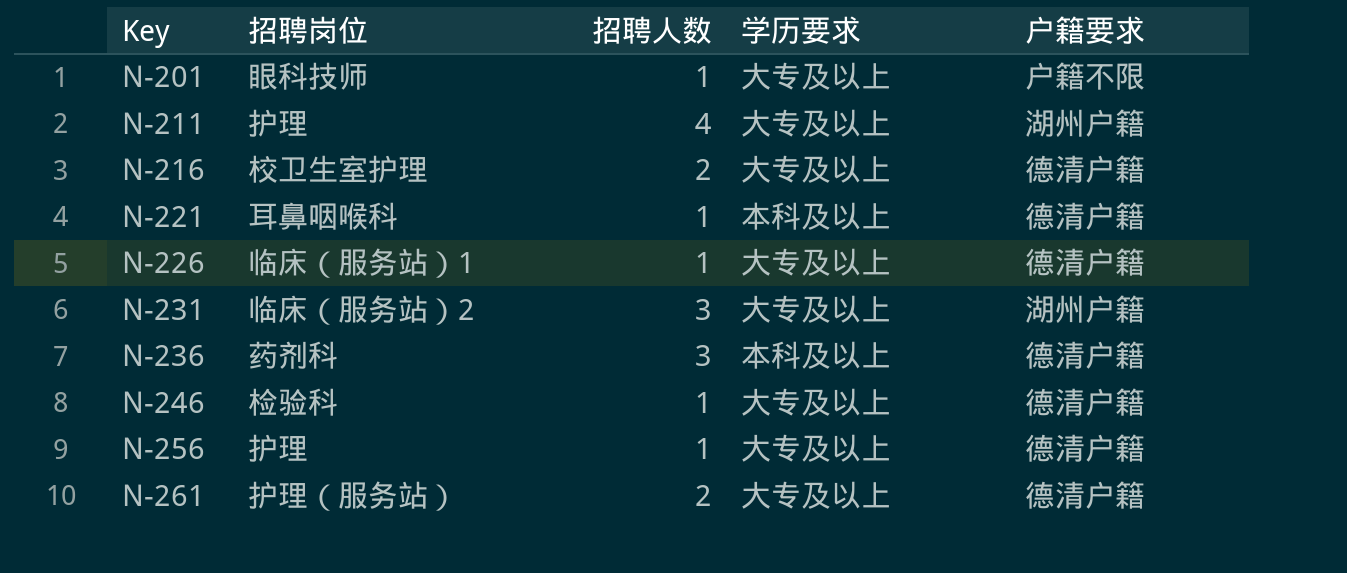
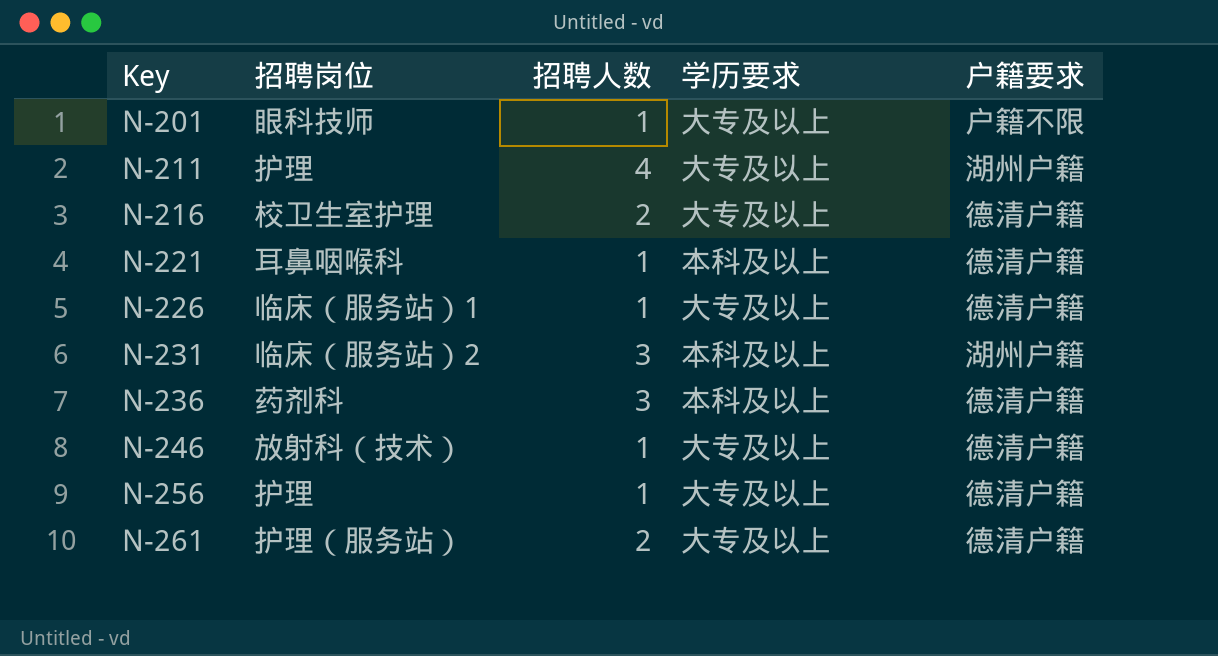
N-231 | 学历要求: 大专及以上 -> 本科及以上
N-246 | 招聘岗位: 检验科 -> 放射科（技术）

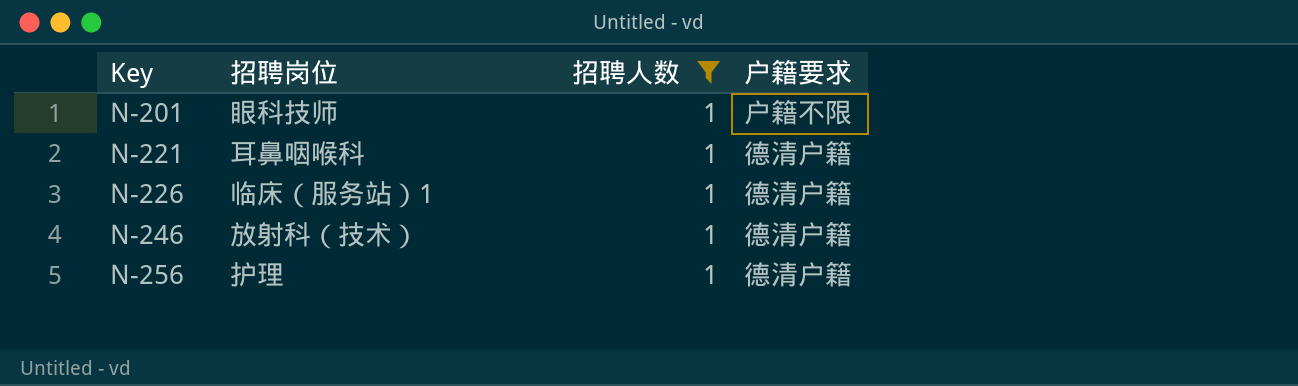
filter: none -> 招聘人数 = 1
column 学历要求 | position: 4 -> none

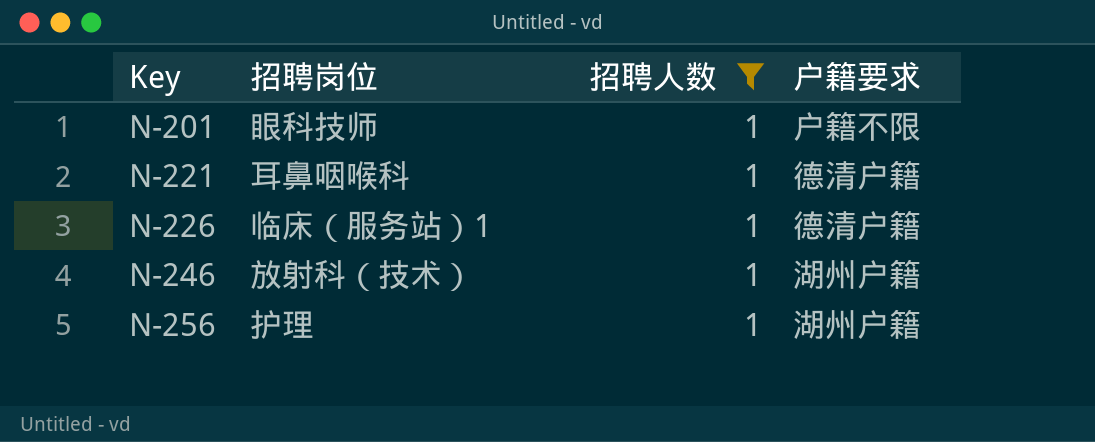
N-246 | 户籍要求: 德清户籍 -> 湖州户籍
N-256 | 户籍要求: 德清户籍 -> 湖州户籍

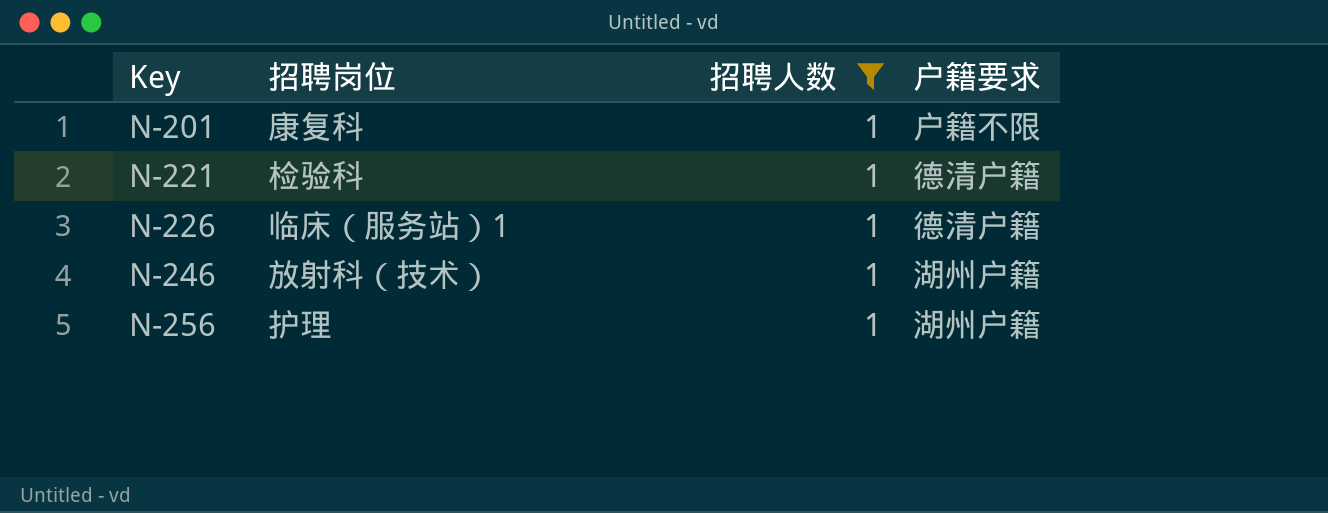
N-201 | 招聘岗位: 眼科技师 -> 康复科
N-221 | 招聘岗位: 耳鼻咽喉科 -> 检验科

